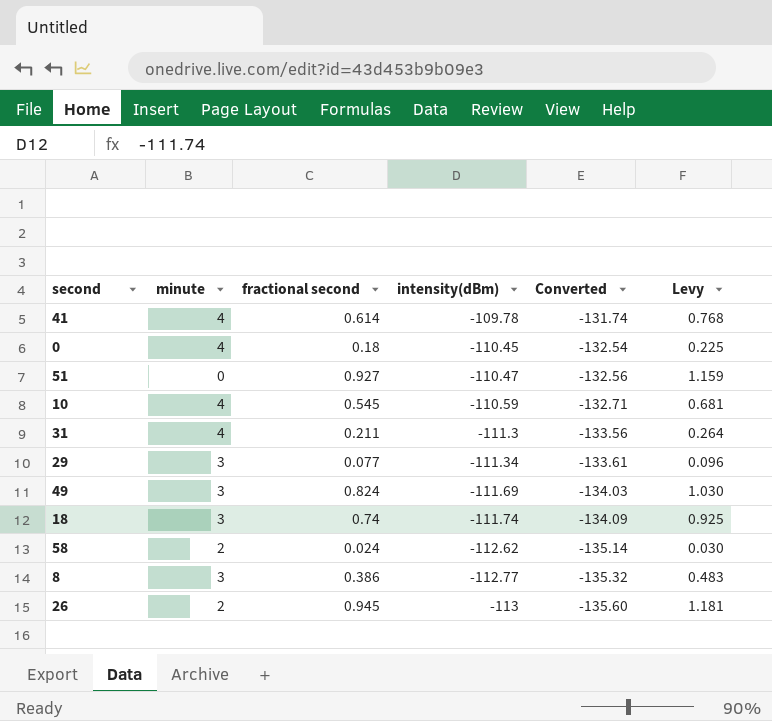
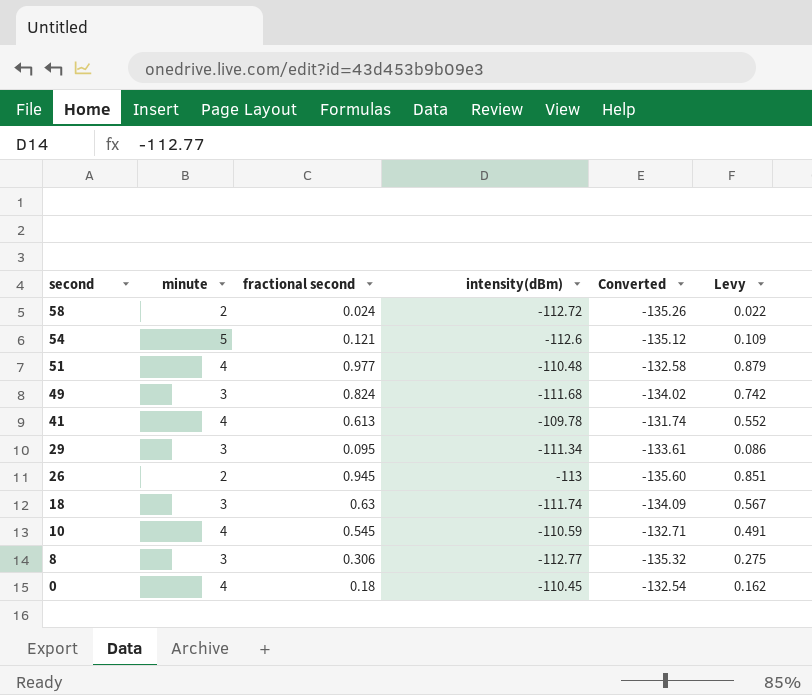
row order: intensity(dBm) descending -> second descending
column Levy | formula: [fractional second] * 1.25 -> [fractional second] * 0.9
row 31: 4 | 0.211 | -111.3 | -133.56 | 0.264 -> none
58 | intensity(dBm): -112.62 -> -112.72
58 | Converted: -135.14 -> -135.26
row 54: none -> 5 | 0.121 | -112.6 | -135.12 | 0.109
51 | minute: 0 -> 4
51 | fractional second: 0.927 -> 0.977
51 | intensity(dBm): -110.47 -> -110.48
51 | Converted: -132.56 -> -132.58
49 | intensity(dBm): -111.69 -> -111.68
49 | Converted: -134.03 -> -134.02
41 | fractional second: 0.614 -> 0.613
29 | fractional second: 0.077 -> 0.095
18 | fractional second: 0.74 -> 0.63
8 | fractional second: 0.386 -> 0.306

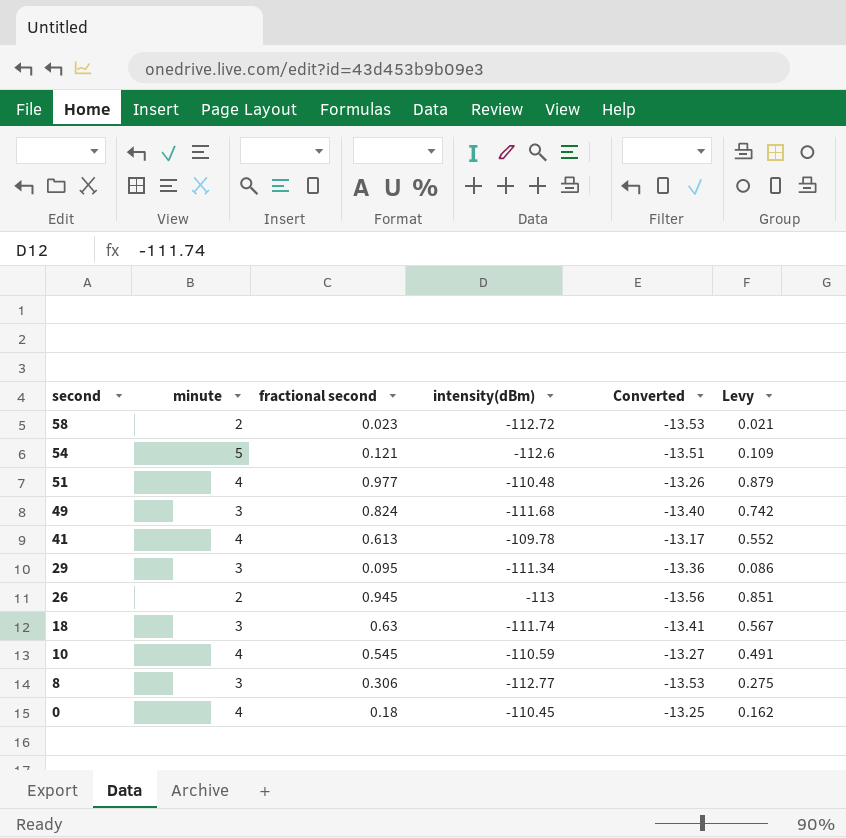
column Converted | formula: [intensity(dBm)] * 1.2 -> [intensity(dBm)] * 0.12
58 | fractional second: 0.024 -> 0.023
58 | Levy: 0.022 -> 0.021

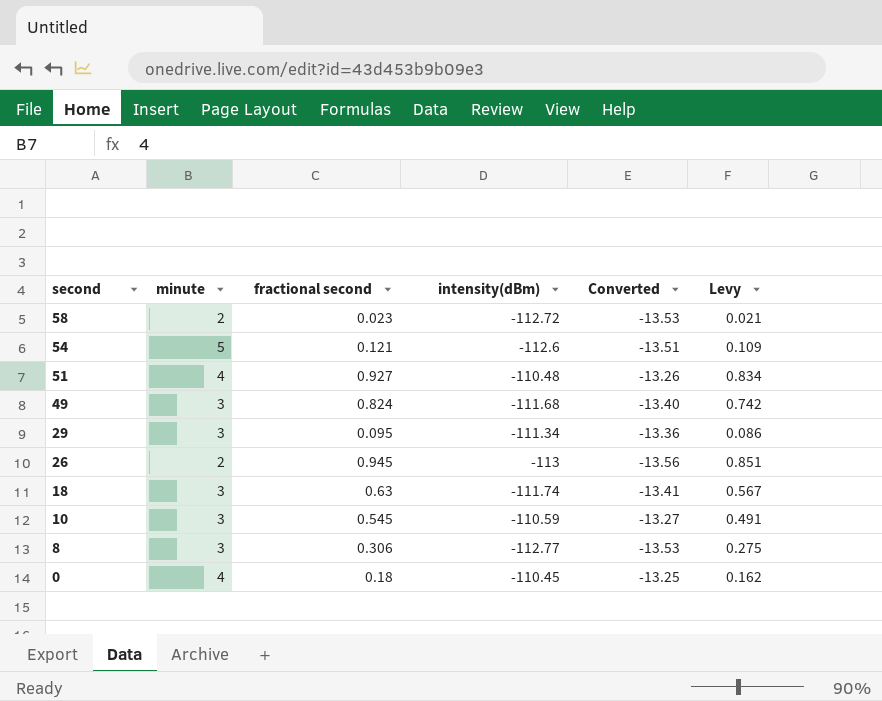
row 41: 4 | 0.613 | -109.78 | -13.17 | 0.552 -> none
51 | fractional second: 0.977 -> 0.927
51 | Levy: 0.879 -> 0.834
10 | minute: 4 -> 3

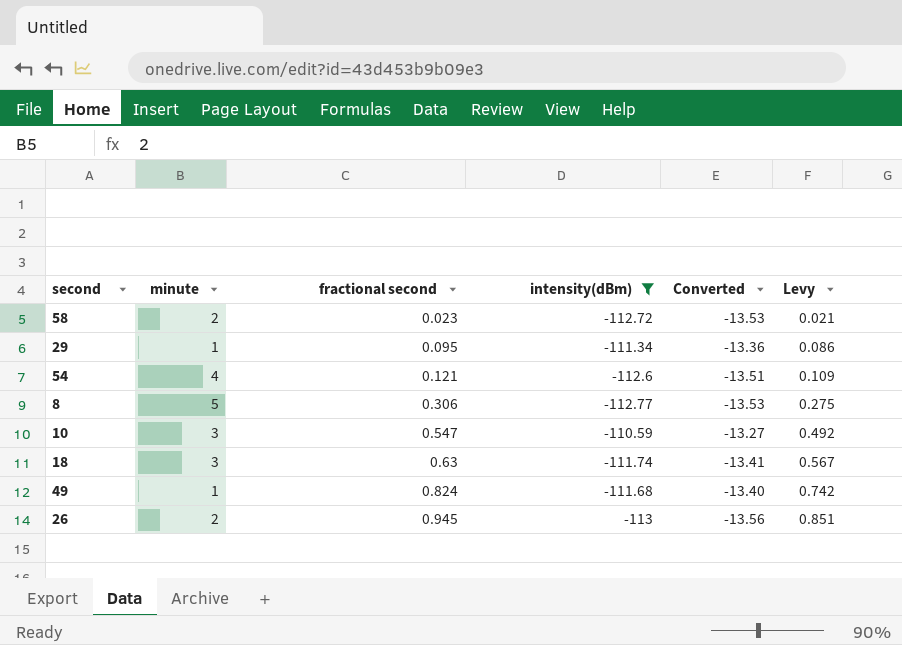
filter: none -> intensity(dBm) <= -110.59
row order: second descending -> fractional second ascending
29 | minute: 3 -> 1
54 | minute: 5 -> 4
8 | minute: 3 -> 5
10 | fractional second: 0.545 -> 0.547
10 | Levy: 0.491 -> 0.492
49 | minute: 3 -> 1

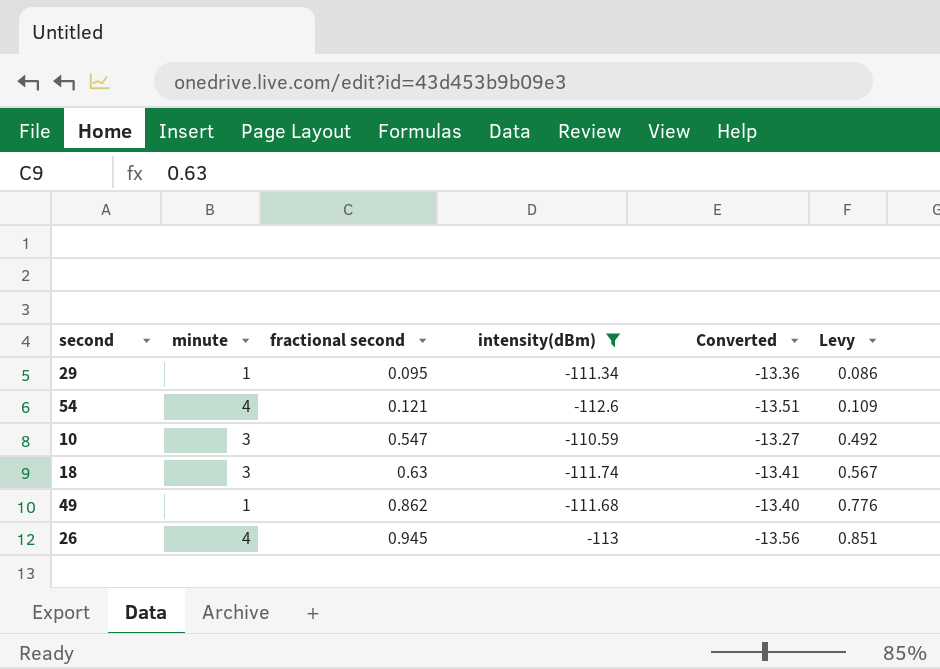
row 58: 2 | 0.023 | -112.72 | -13.53 | 0.021 -> none
row 8: 5 | 0.306 | -112.77 | -13.53 | 0.275 -> none
49 | fractional second: 0.824 -> 0.862
49 | Levy: 0.742 -> 0.776
26 | minute: 2 -> 4

